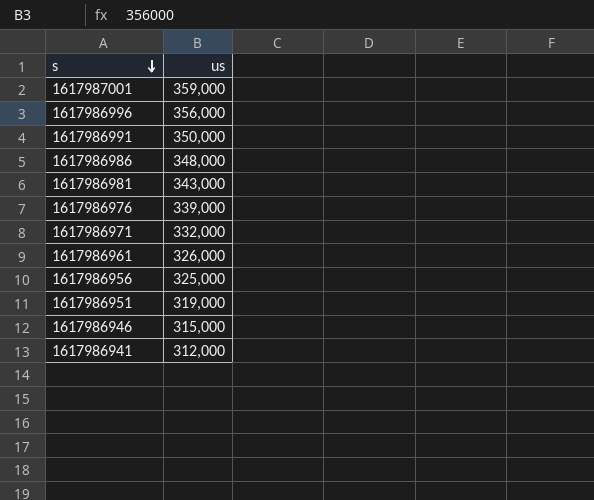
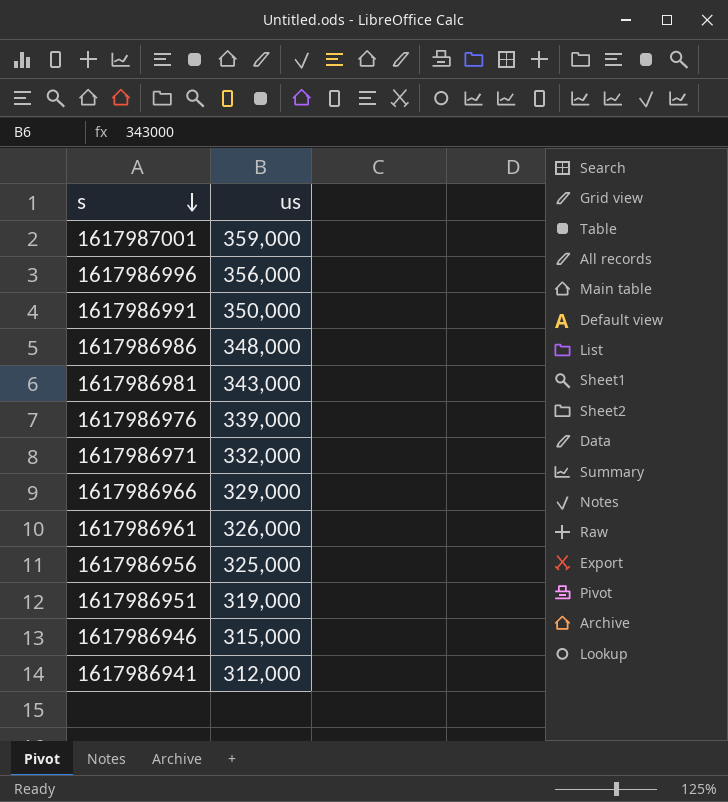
row 1617986966: none -> 329,000

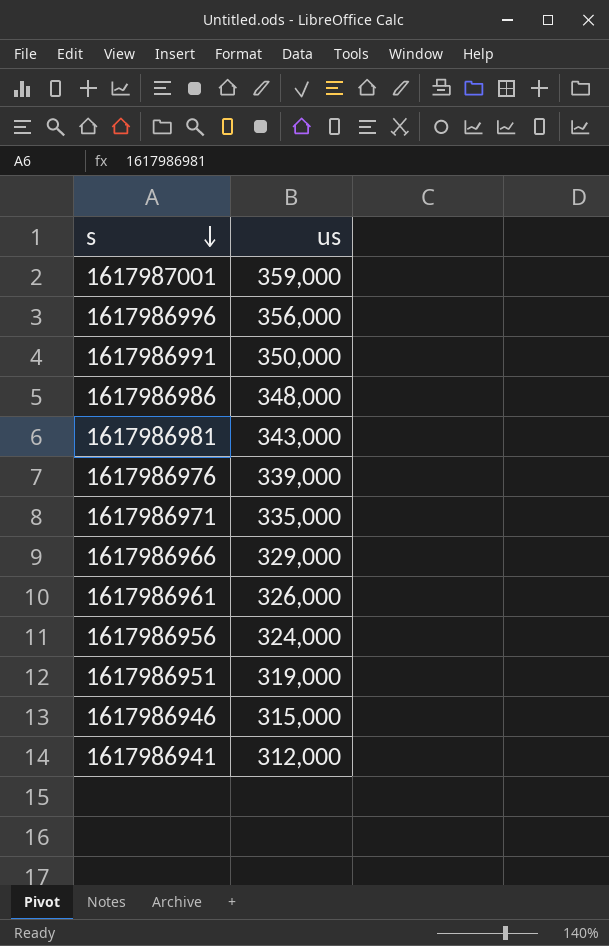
1617986971 | us: 332,000 -> 335,000
1617986956 | us: 325,000 -> 324,000

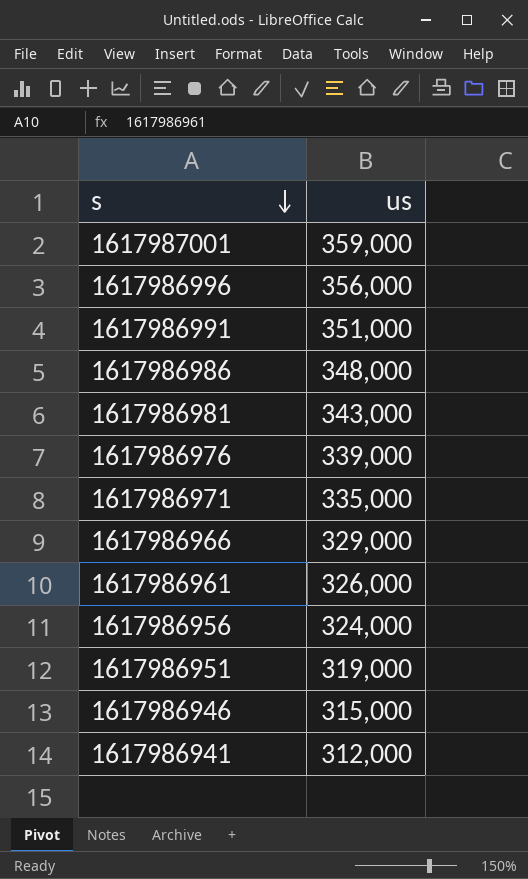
1617986991 | us: 350,000 -> 351,000

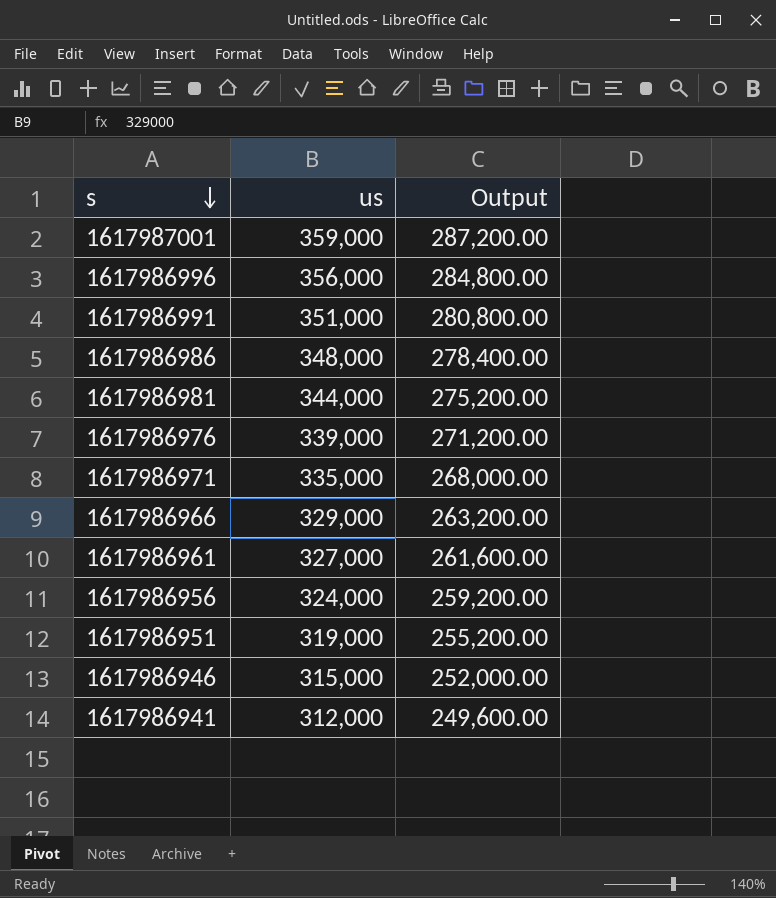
column Output | formula: none -> [us] * 0.8
1617986981 | us: 343,000 -> 344,000
1617986961 | us: 326,000 -> 327,000

